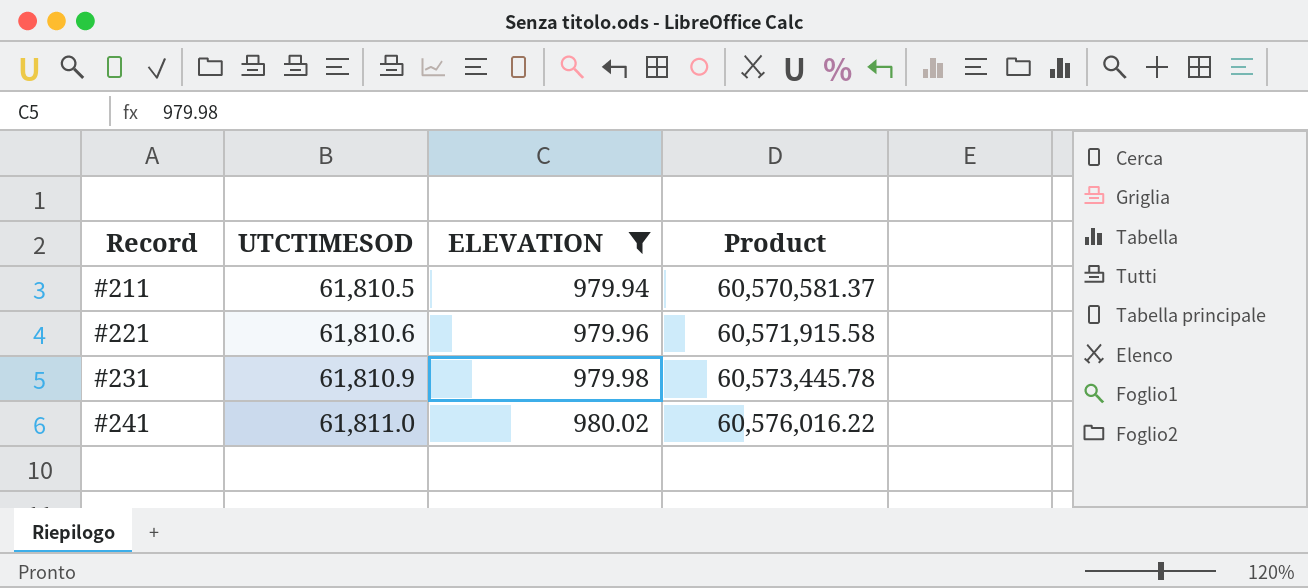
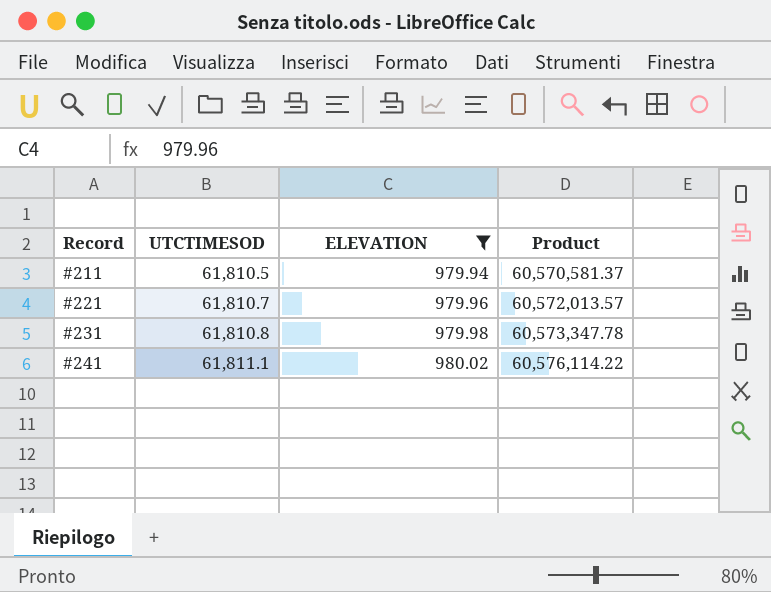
#221 | UTCTIMESOD: 61,810.6 -> 61,810.7
#221 | Product: 60,571,915.58 -> 60,572,013.57
#231 | UTCTIMESOD: 61,810.9 -> 61,810.8
#231 | Product: 60,573,445.78 -> 60,573,347.78
#241 | UTCTIMESOD: 61,811.0 -> 61,811.1
#241 | Product: 60,576,016.22 -> 60,576,114.22

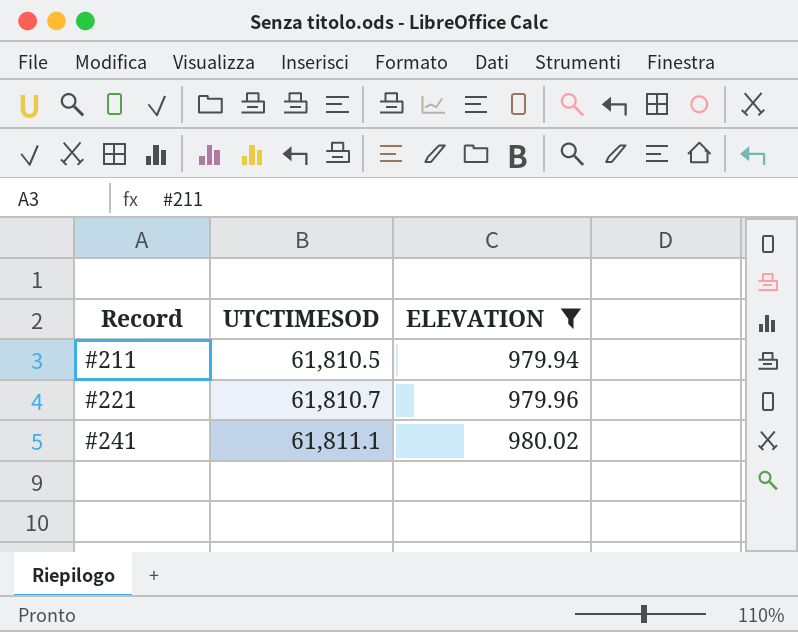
column Product | formula: [UTCTIMESOD] * [ELEVATION] -> none
row #231: 61,810.8 | 979.98 | 60,573,347.78 -> none

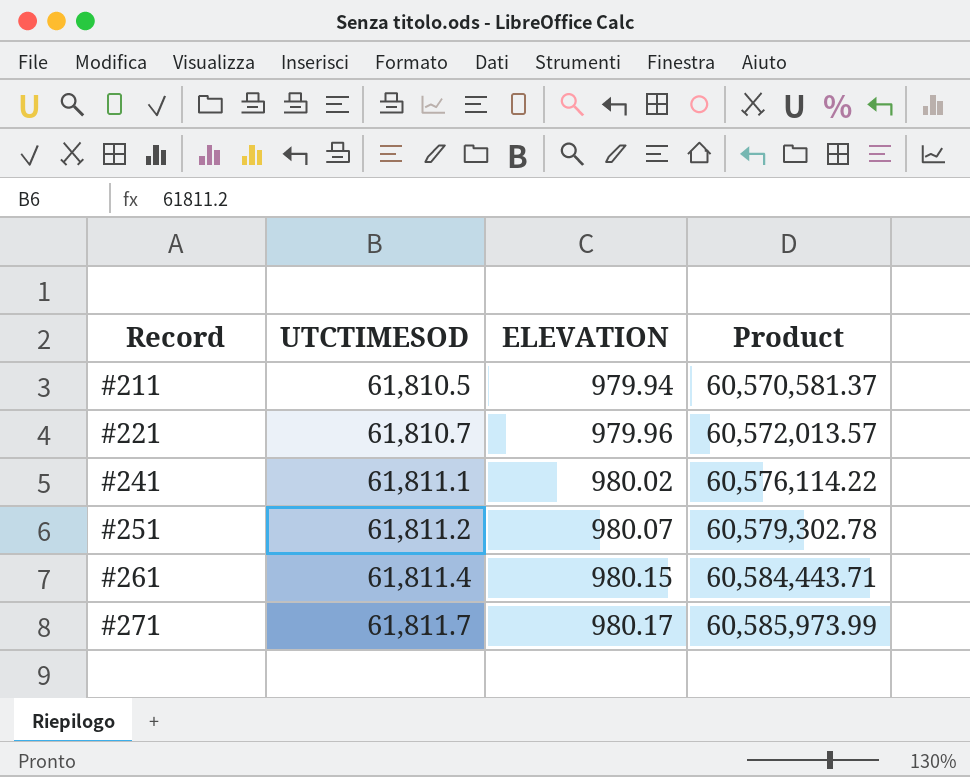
filter: ELEVATION <= 980.02 -> none
column Product | formula: none -> [UTCTIMESOD] * [ELEVATION]

